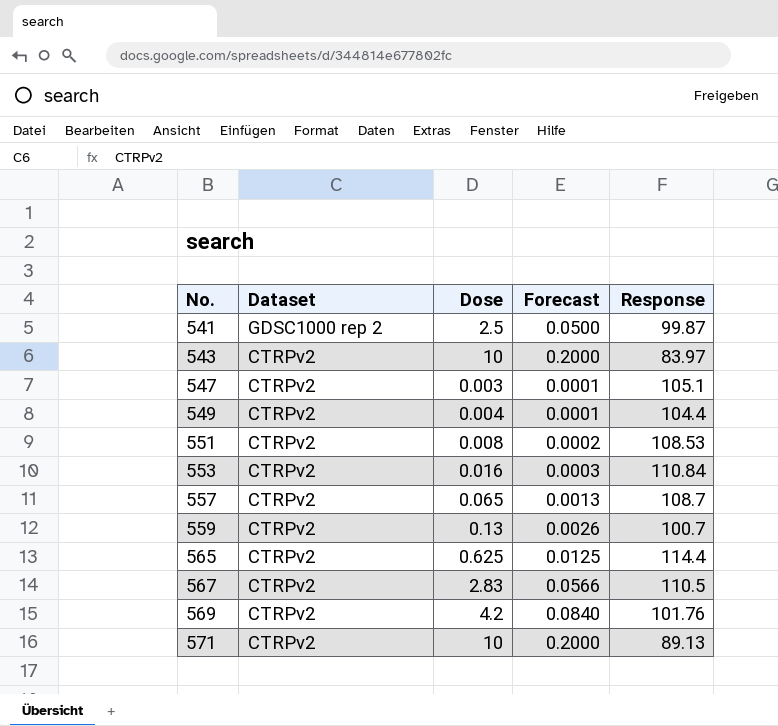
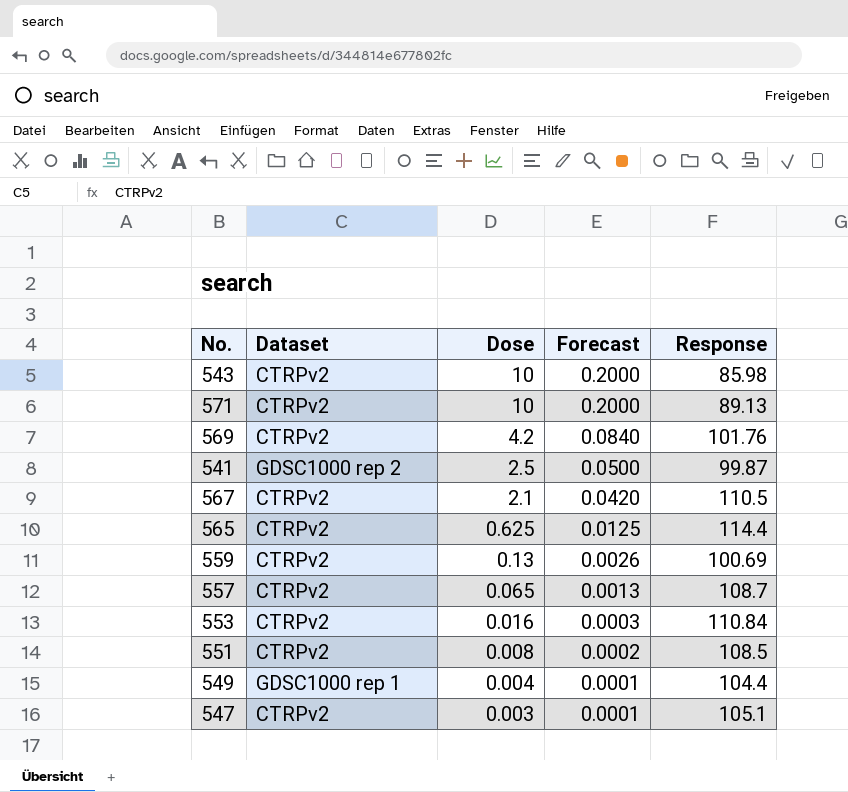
row order: No. ascending -> Dose descending
543 | Response: 83.97 -> 85.98
567 | Dose: 2.83 -> 2.1
567 | Forecast: 0.0566 -> 0.0420
559 | Response: 100.7 -> 100.69
551 | Response: 108.53 -> 108.5
549 | Dataset: CTRPv2 -> GDSC1000 rep 1

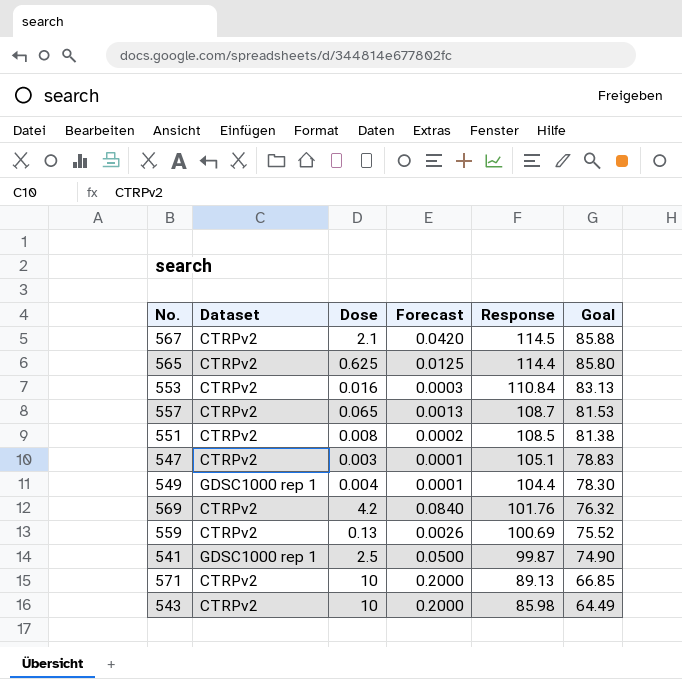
row order: Dose descending -> Response descending
column Goal | formula: none -> [Response] * 0.75
567 | Response: 110.5 -> 114.5
541 | Dataset: GDSC1000 rep 2 -> GDSC1000 rep 1

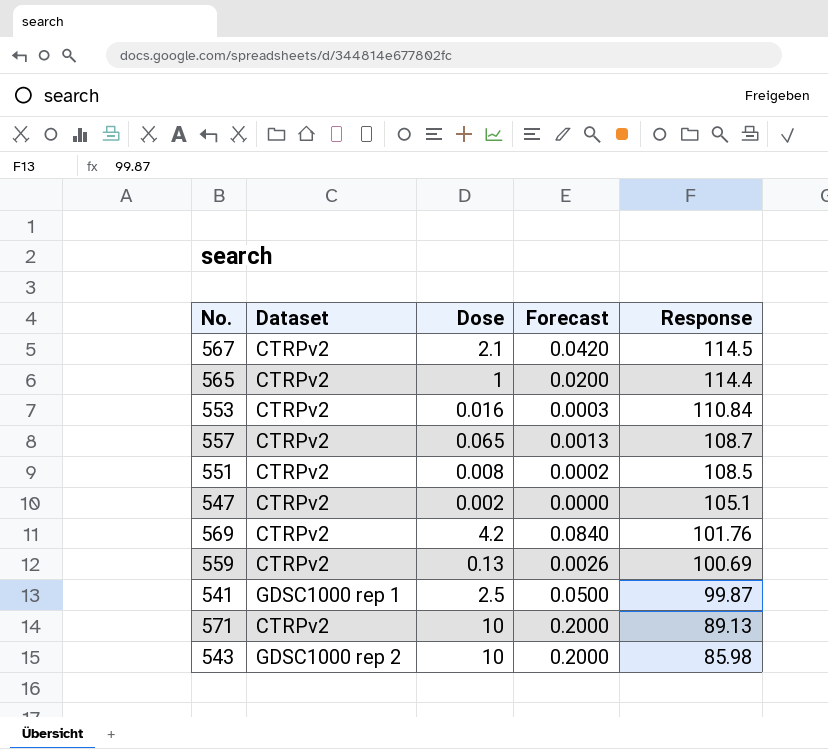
column Goal | formula: [Response] * 0.75 -> none
row 549: GDSC1000 rep 1 | 0.004 | 0.0001 | 104.4 | 78.30 -> none
565 | Dose: 0.625 -> 1
565 | Forecast: 0.0125 -> 0.0200
547 | Dose: 0.003 -> 0.002
547 | Forecast: 0.0001 -> 0.0000
543 | Dataset: CTRPv2 -> GDSC1000 rep 2

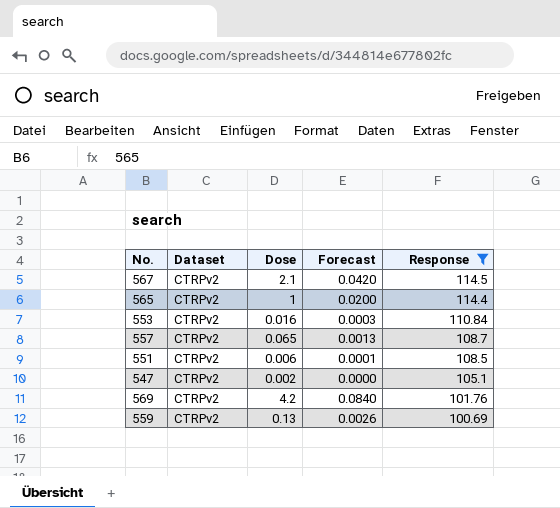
filter: none -> Response >= 100.69
551 | Dose: 0.008 -> 0.006
551 | Forecast: 0.0002 -> 0.0001

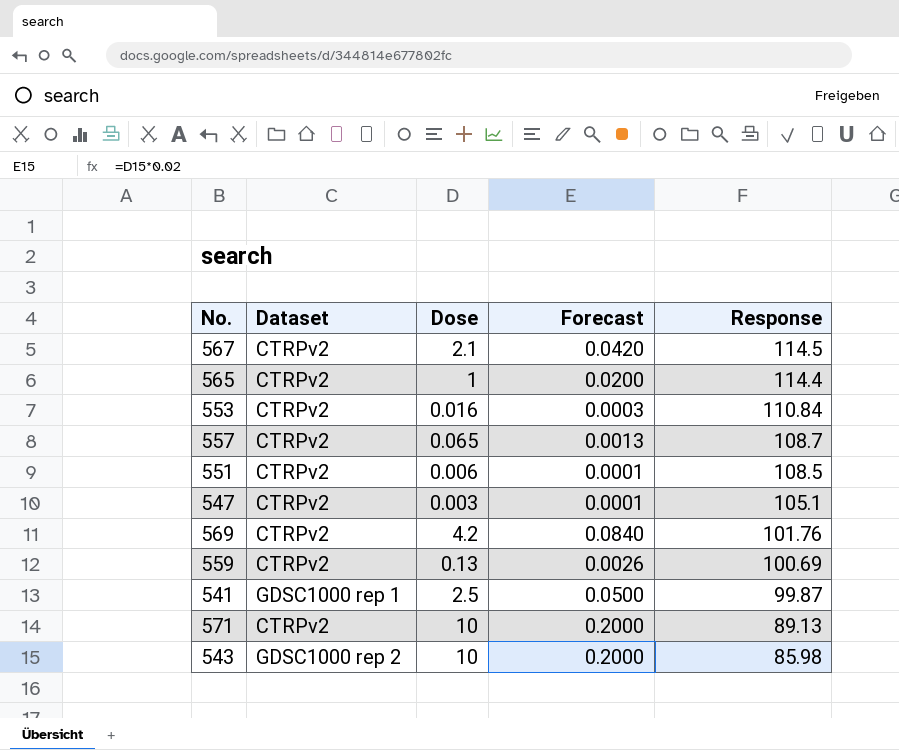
filter: Response >= 100.69 -> none
547 | Dose: 0.002 -> 0.003
547 | Forecast: 0.0000 -> 0.0001

